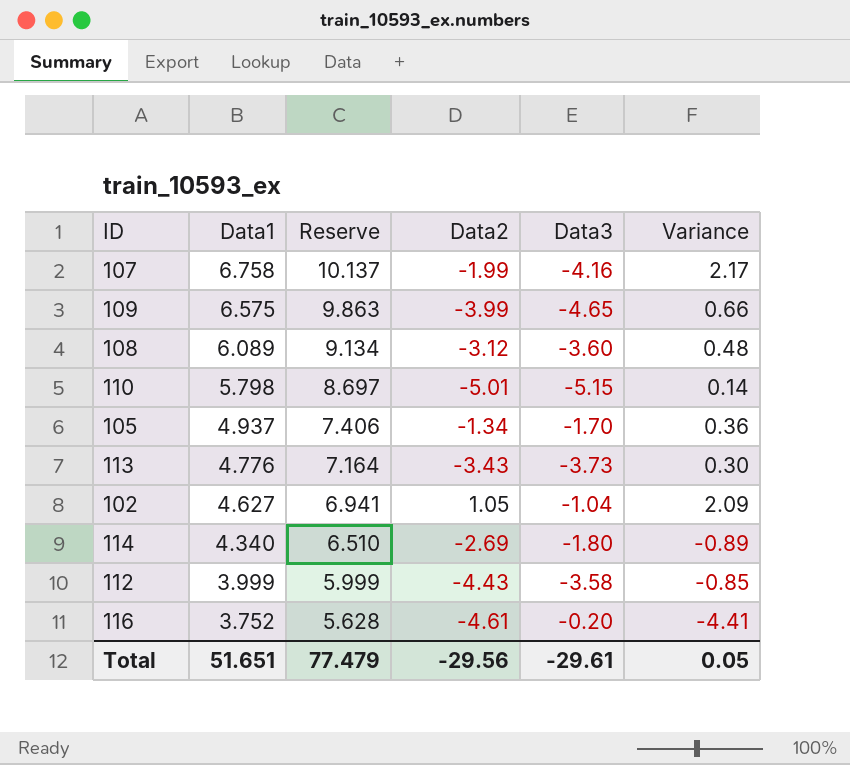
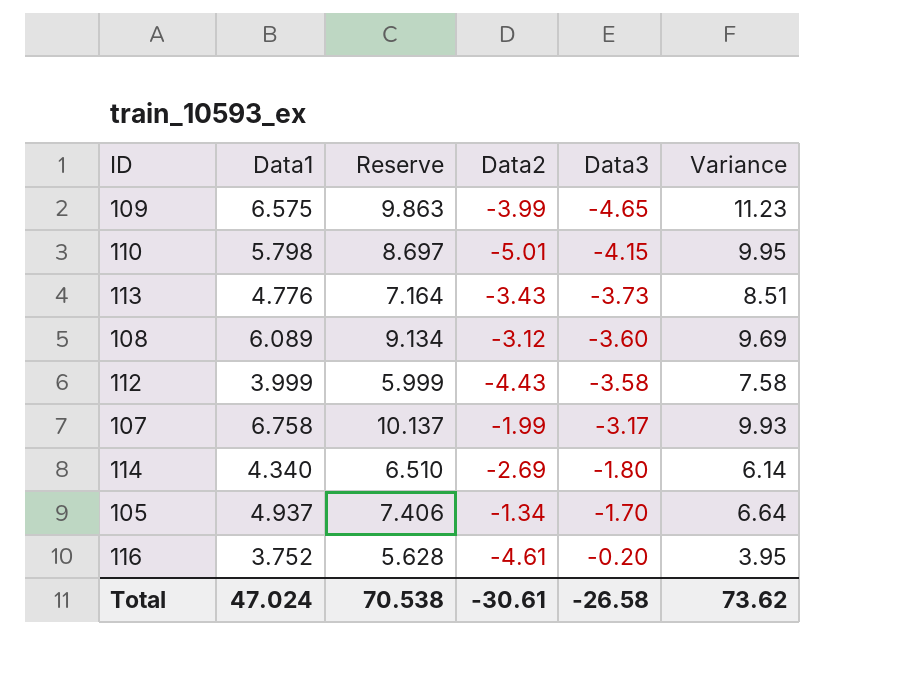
row order: Data1 descending -> Data3 ascending
column Variance | formula: [Data2] - [Data3] -> [Data1] - [Data3]
row 102: 4.627 | 6.941 | 1.05 | -1.04 | 2.09 -> none
110 | Data3: -5.15 -> -4.15
107 | Data3: -4.16 -> -3.17
Total | Data1: 51.651 -> 47.024
Total | Reserve: 77.479 -> 70.538
Total | Data2: -29.56 -> -30.61
Total | Data3: -29.61 -> -26.58
Total | Variance: 0.05 -> 73.62

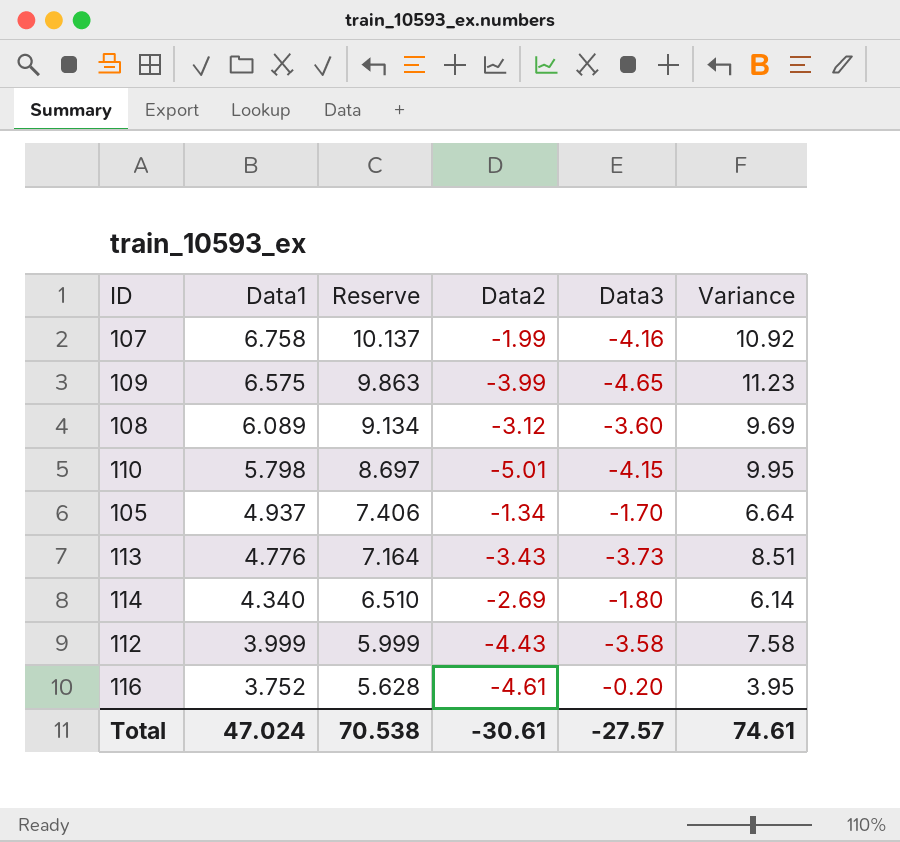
row order: Data3 ascending -> Data1 descending
107 | Data3: -3.17 -> -4.16
107 | Variance: 9.93 -> 10.92
Total | Data3: -26.58 -> -27.57
Total | Variance: 73.62 -> 74.61

